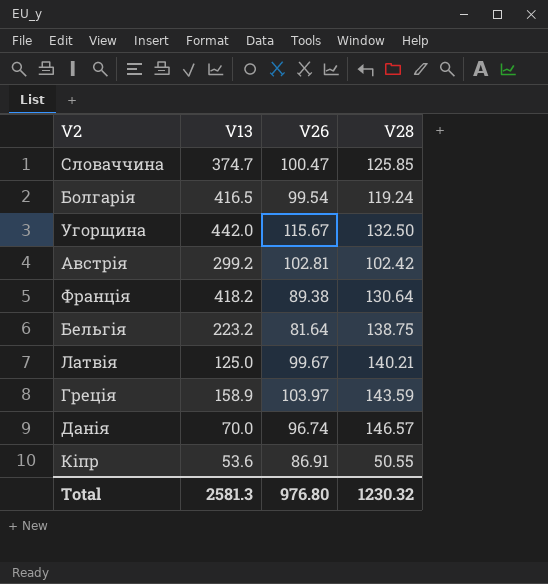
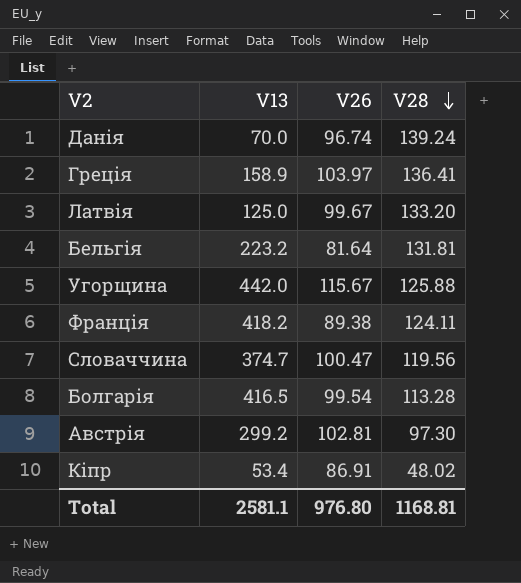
row order: none -> V28 descending
Данія | V28: 146.57 -> 139.24
Греція | V28: 143.59 -> 136.41
Латвія | V28: 140.21 -> 133.20
Бельгія | V28: 138.75 -> 131.81
Угорщина | V28: 132.50 -> 125.88
Франція | V28: 130.64 -> 124.11
Словаччина | V28: 125.85 -> 119.56
Болгарія | V28: 119.24 -> 113.28
Австрія | V28: 102.42 -> 97.30
Кіпр | V13: 53.6 -> 53.4
Кіпр | V28: 50.55 -> 48.02
Total | V13: 2581.3 -> 2581.1
Total | V28: 1230.32 -> 1168.81

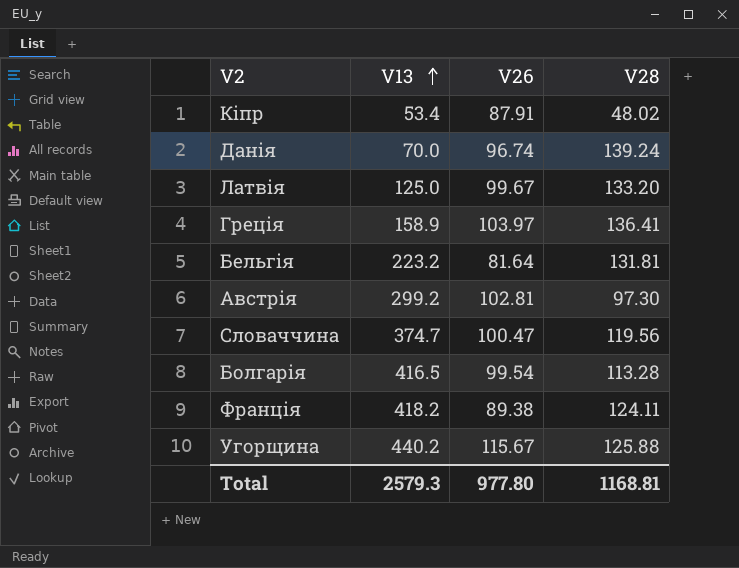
row order: V28 descending -> V13 ascending
Кіпр | V26: 86.91 -> 87.91
Угорщина | V13: 442.0 -> 440.2
Total | V13: 2581.1 -> 2579.3
Total | V26: 976.80 -> 977.80

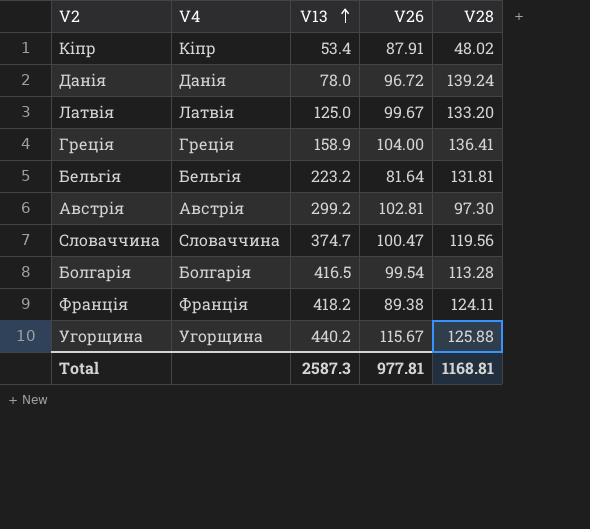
column V4 | position: none -> 2
Данія | V13: 70.0 -> 78.0
Данія | V26: 96.74 -> 96.72
Греція | V26: 103.97 -> 104.00
Total | V13: 2579.3 -> 2587.3
Total | V26: 977.80 -> 977.81

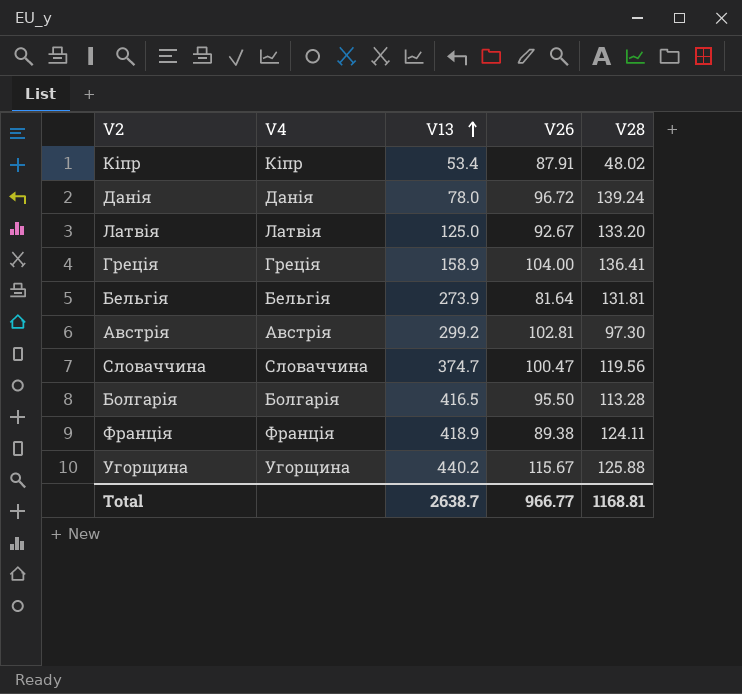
Латвія | V26: 99.67 -> 92.67
Бельгія | V13: 223.2 -> 273.9
Болгарія | V26: 99.54 -> 95.50
Франція | V13: 418.2 -> 418.9
Total | V13: 2587.3 -> 2638.7
Total | V26: 977.81 -> 966.77

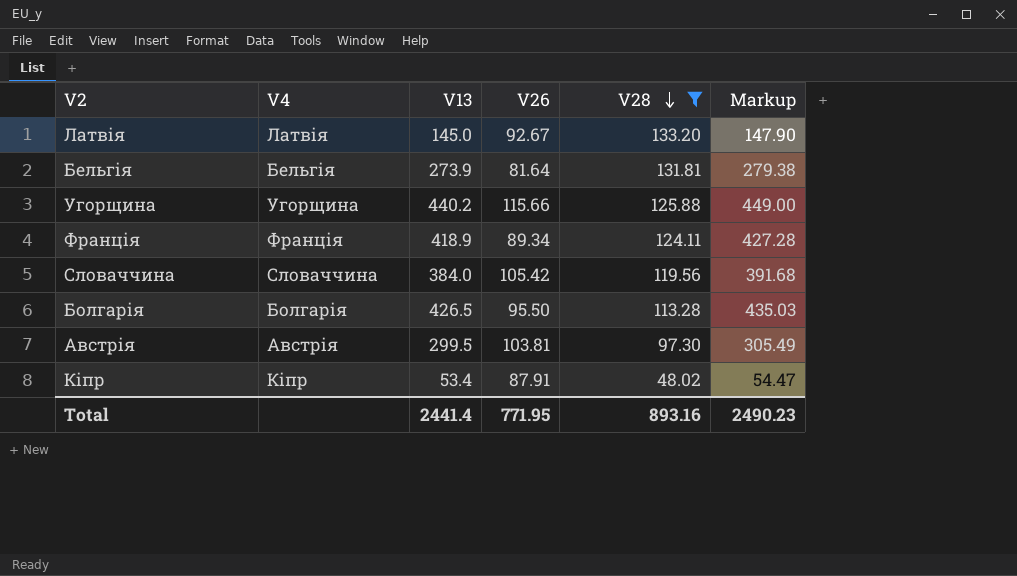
filter: none -> V28 <= 133.20
row order: V13 ascending -> V28 descending
column Markup | formula: none -> [V13] * 1.02
Латвія | V13: 125.0 -> 145.0
Угорщина | V26: 115.67 -> 115.66
Франція | V26: 89.38 -> 89.34
Словаччина | V13: 374.7 -> 384.0
Словаччина | V26: 100.47 -> 105.42
Болгарія | V13: 416.5 -> 426.5
Австрія | V13: 299.2 -> 299.5
Австрія | V26: 102.81 -> 103.81
Total | V13: 2638.7 -> 2441.4
Total | V26: 966.77 -> 771.95
Total | V28: 1168.81 -> 893.16

